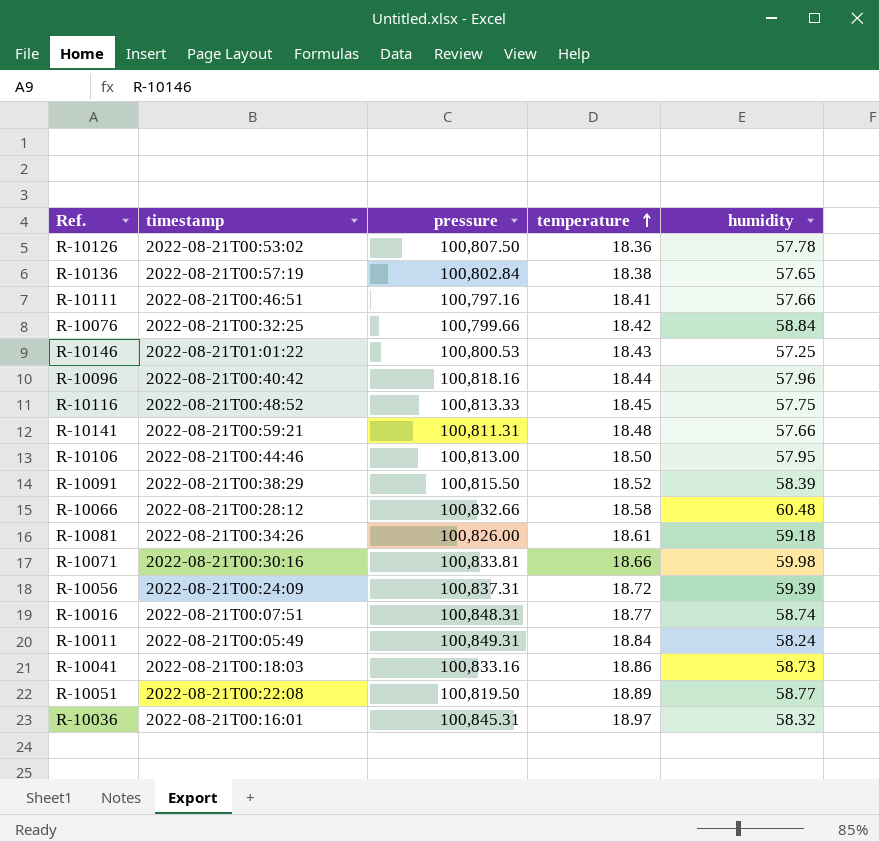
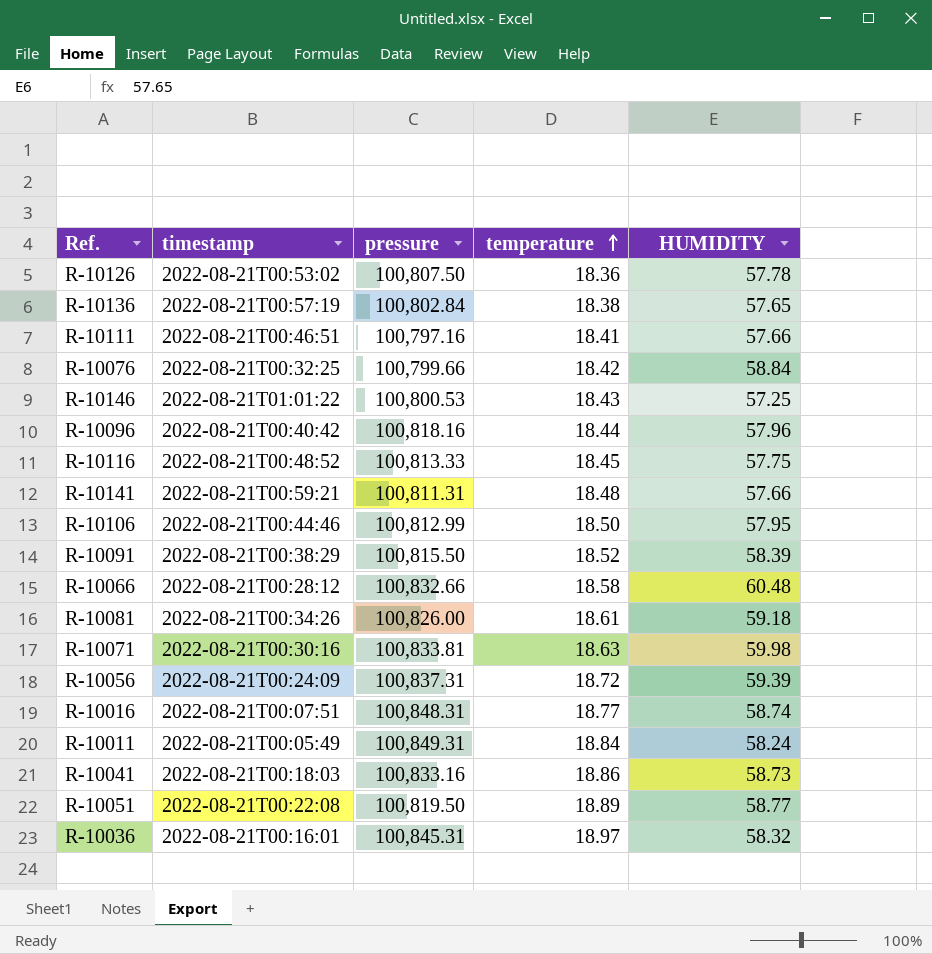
column name: humidity -> HUMIDITY
R-10106 | pressure: 100,813.00 -> 100,812.99
R-10071 | temperature: 18.66 -> 18.63

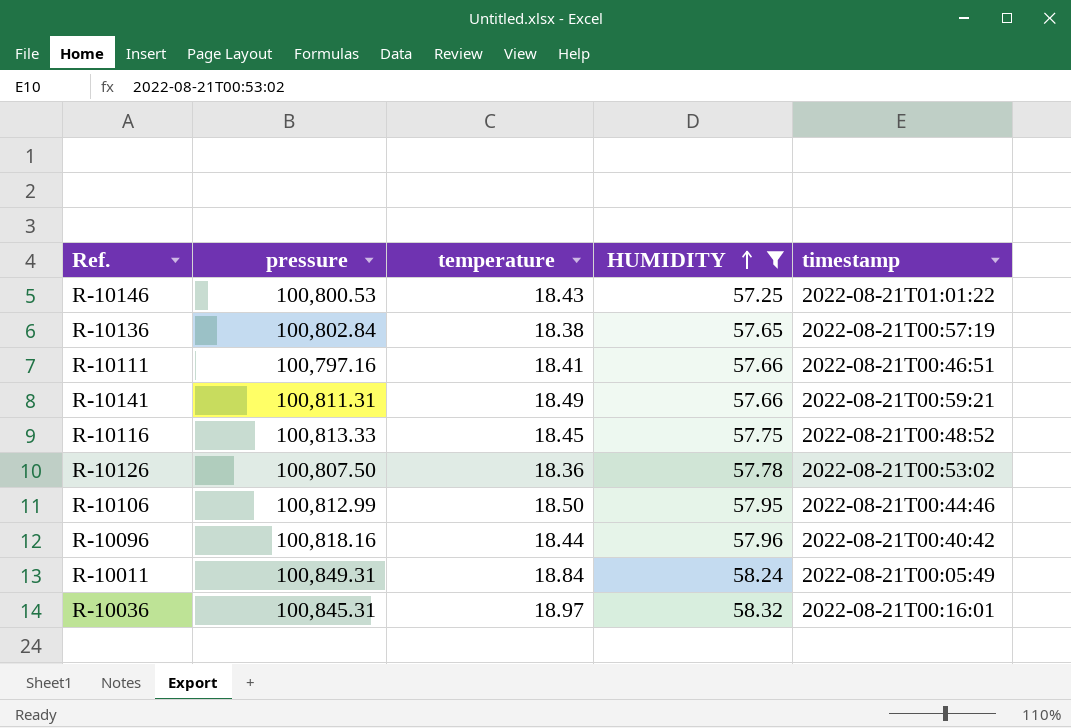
filter: none -> HUMIDITY <= 58.32
row order: temperature ascending -> HUMIDITY ascending
column timestamp | position: 2 -> 5
R-10141 | temperature: 18.48 -> 18.49

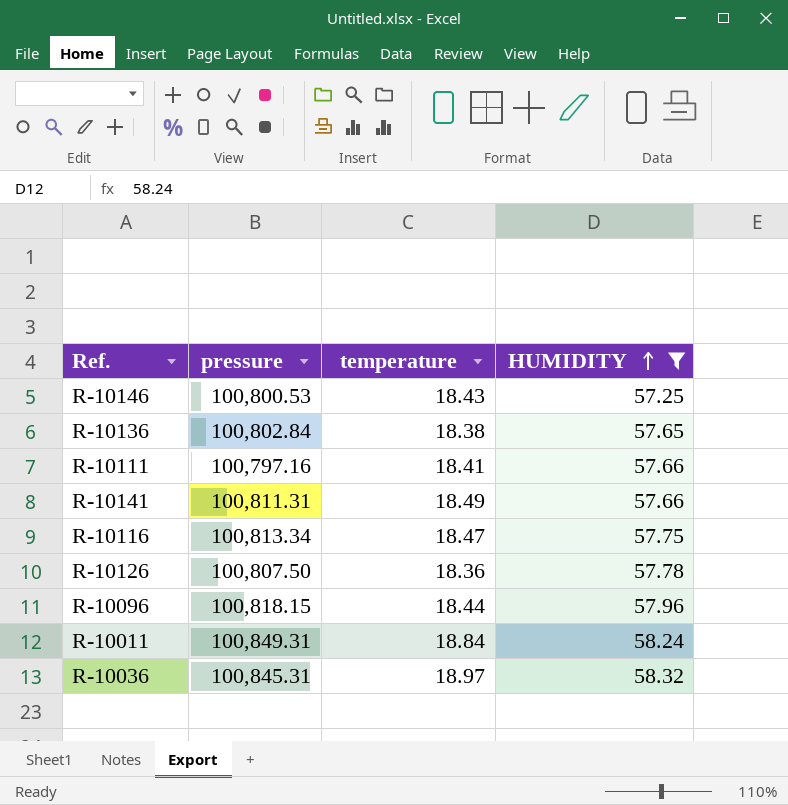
column timestamp | position: 5 -> none
row R-10106: 100,812.99 | 18.50 | 57.95 | 2022-08-21T00:44:46 -> none
R-10116 | pressure: 100,813.33 -> 100,813.34
R-10116 | temperature: 18.45 -> 18.47
R-10096 | pressure: 100,818.16 -> 100,818.15

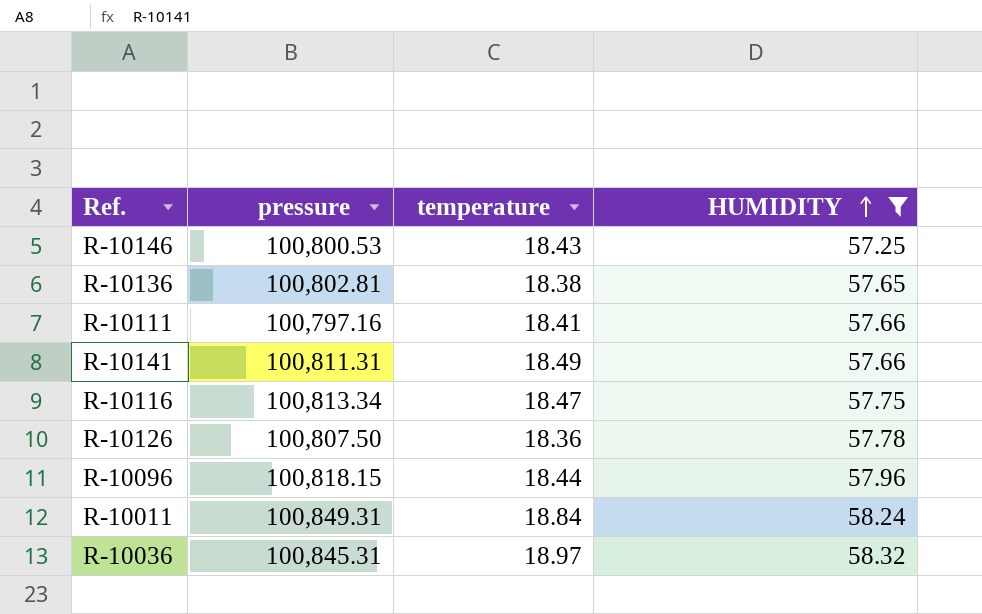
R-10136 | pressure: 100,802.84 -> 100,802.81

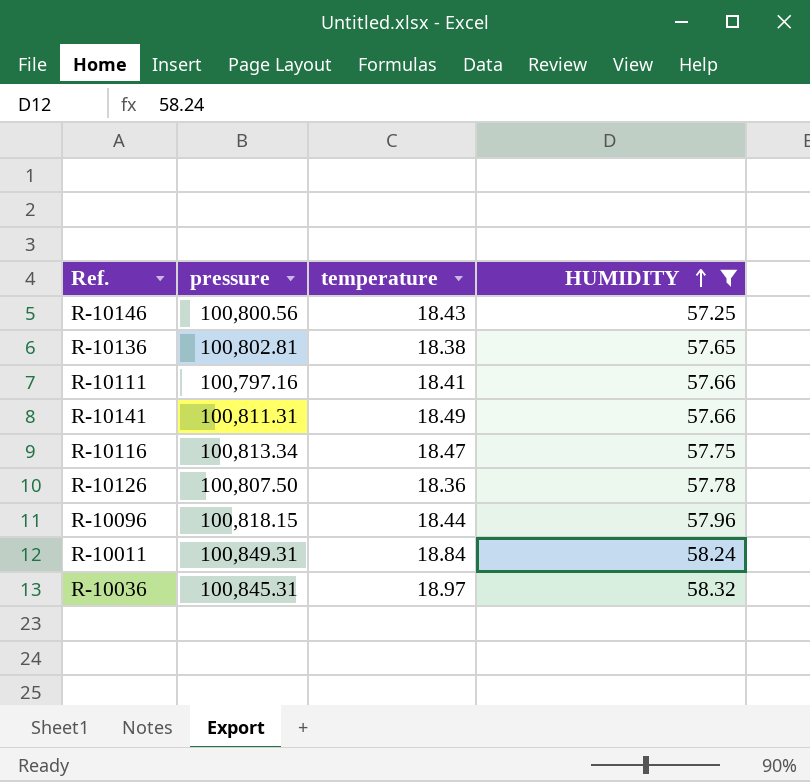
R-10146 | pressure: 100,800.53 -> 100,800.56

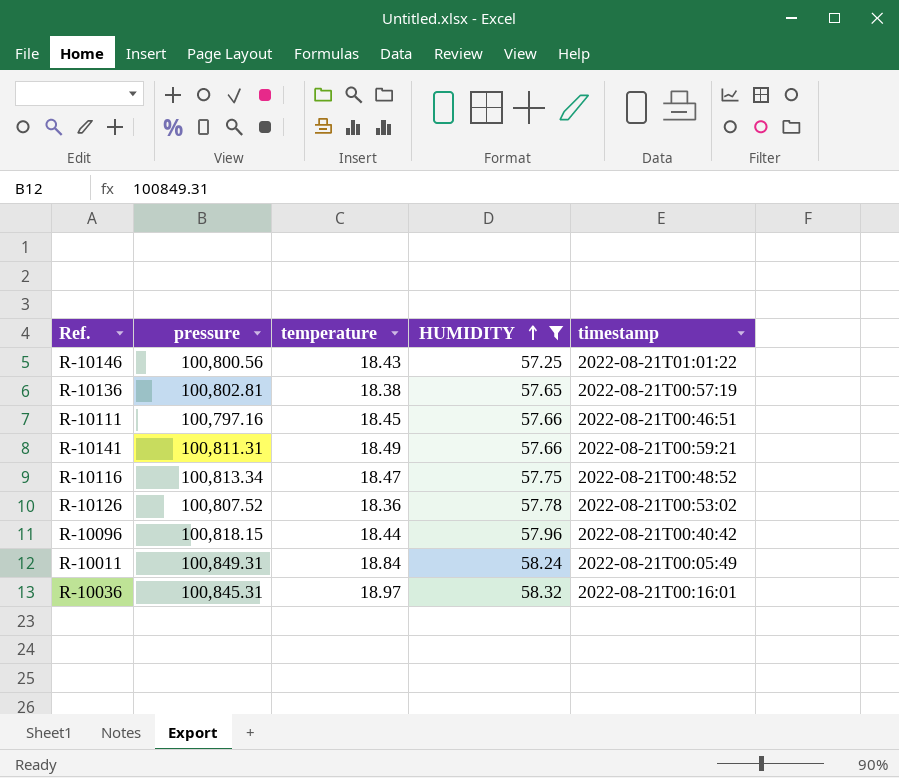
column timestamp | position: none -> 5
R-10111 | temperature: 18.41 -> 18.45
R-10126 | pressure: 100,807.50 -> 100,807.52

